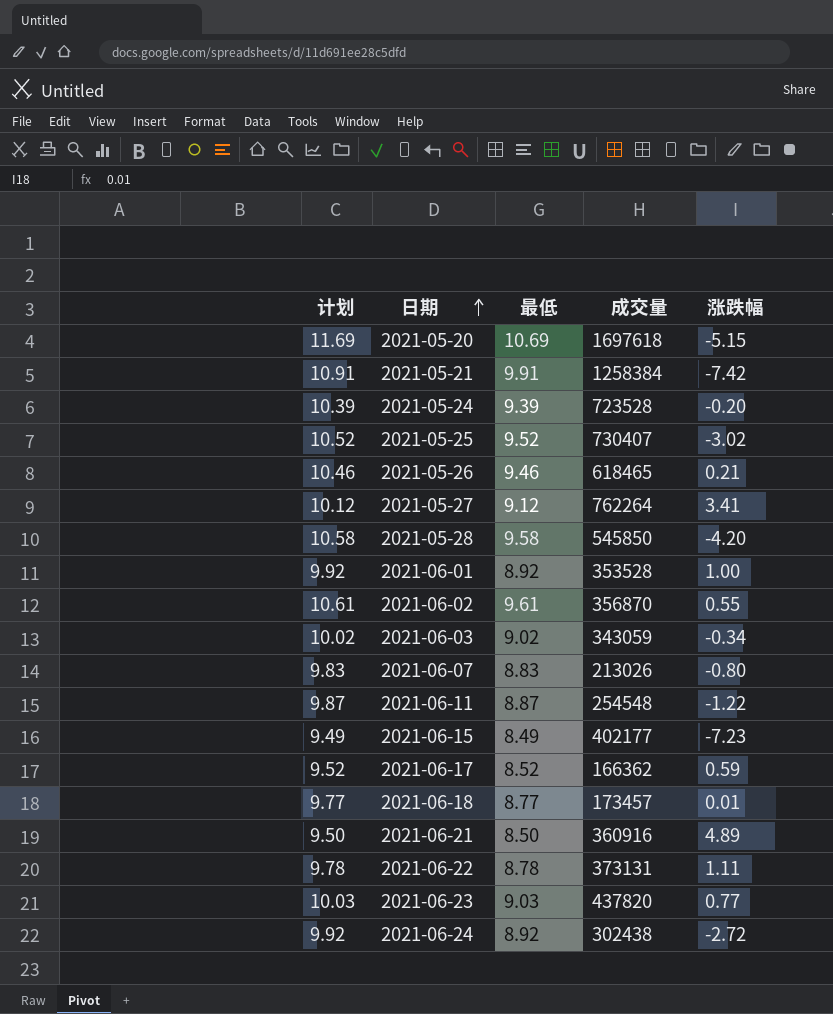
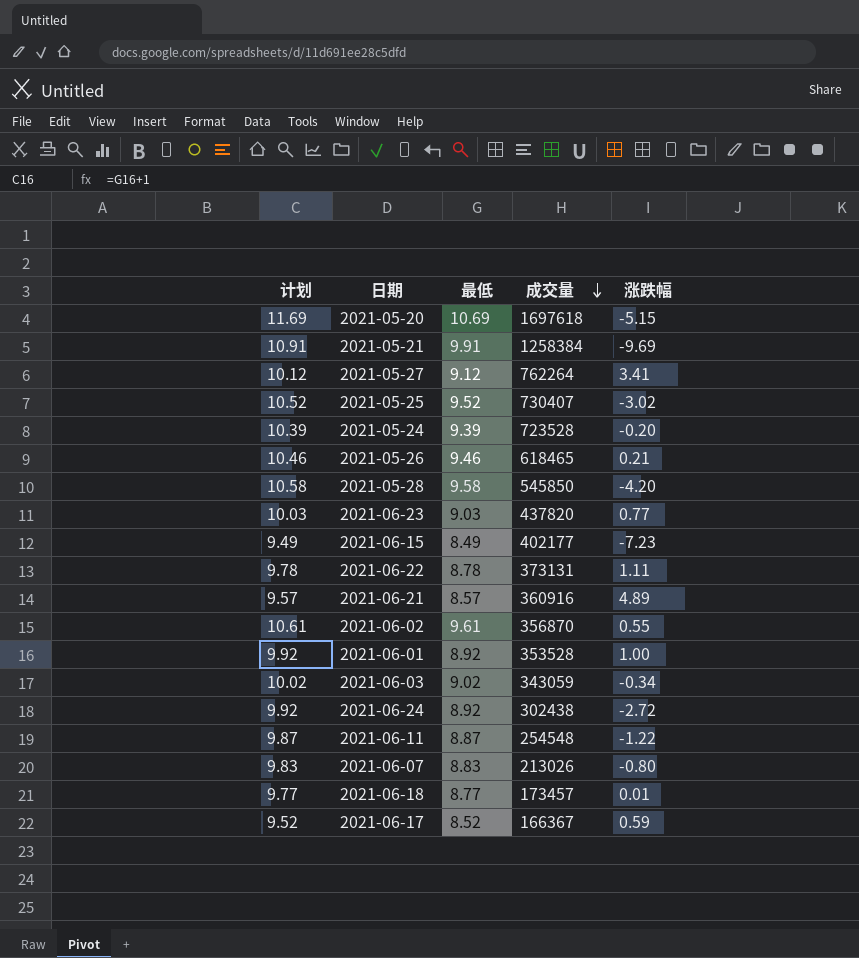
row order: 日期 ascending -> 成交量 descending
2021-05-21 | 涨跌幅: -7.42 -> -9.69
2021-06-21 | 计划: 9.50 -> 9.57
2021-06-21 | 最低: 8.50 -> 8.57
2021-06-17 | 成交量: 166362 -> 166367

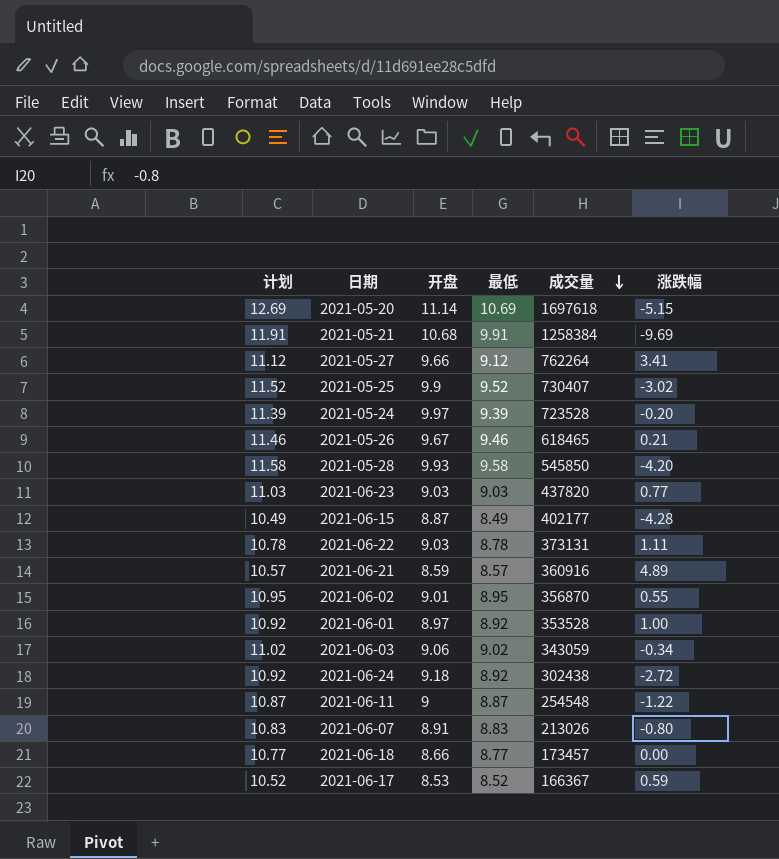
column 计划 | formula: [最低] + 1 -> [最低] + 2
column 开盘 | position: none -> 3
2021-06-15 | 涨跌幅: -7.23 -> -4.28
2021-06-02 | 最低: 9.61 -> 8.95
2021-06-18 | 涨跌幅: 0.01 -> 0.00

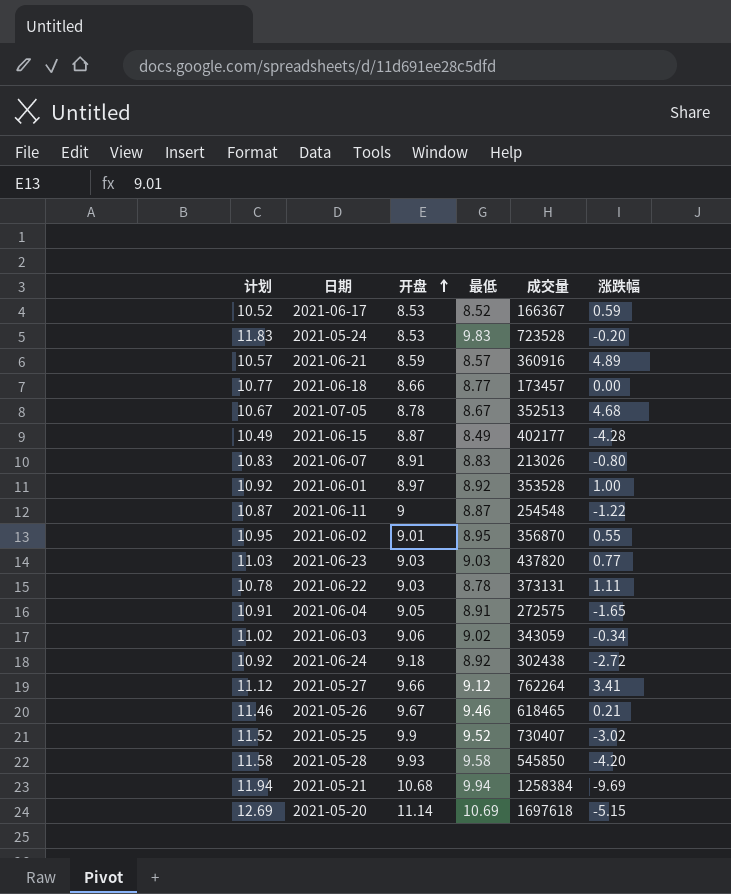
row order: 成交量 descending -> 开盘 ascending
2021-05-24 | 计划: 11.39 -> 11.83
2021-05-24 | 开盘: 9.97 -> 8.53
2021-05-24 | 最低: 9.39 -> 9.83
row 2021-07-05: none -> 10.67 | 8.78 | 8.67 | 352513 | 4.68
row 2021-06-04: none -> 10.91 | 9.05 | 8.91 | 272575 | -1.65
2021-05-21 | 计划: 11.91 -> 11.94
2021-05-21 | 最低: 9.91 -> 9.94

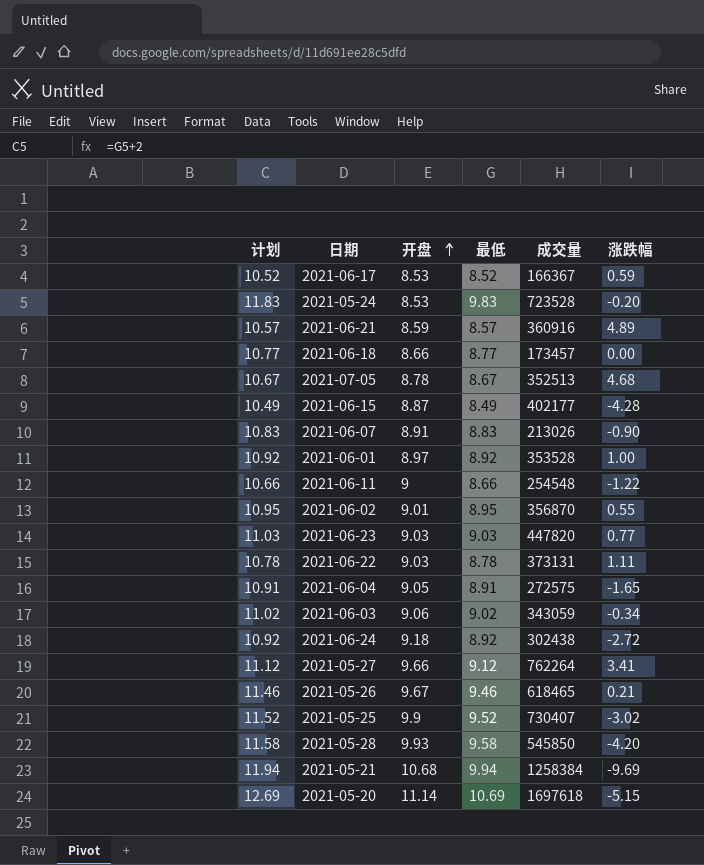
2021-06-07 | 涨跌幅: -0.80 -> -0.90
2021-06-11 | 计划: 10.87 -> 10.66
2021-06-11 | 最低: 8.87 -> 8.66
2021-06-23 | 成交量: 437820 -> 447820

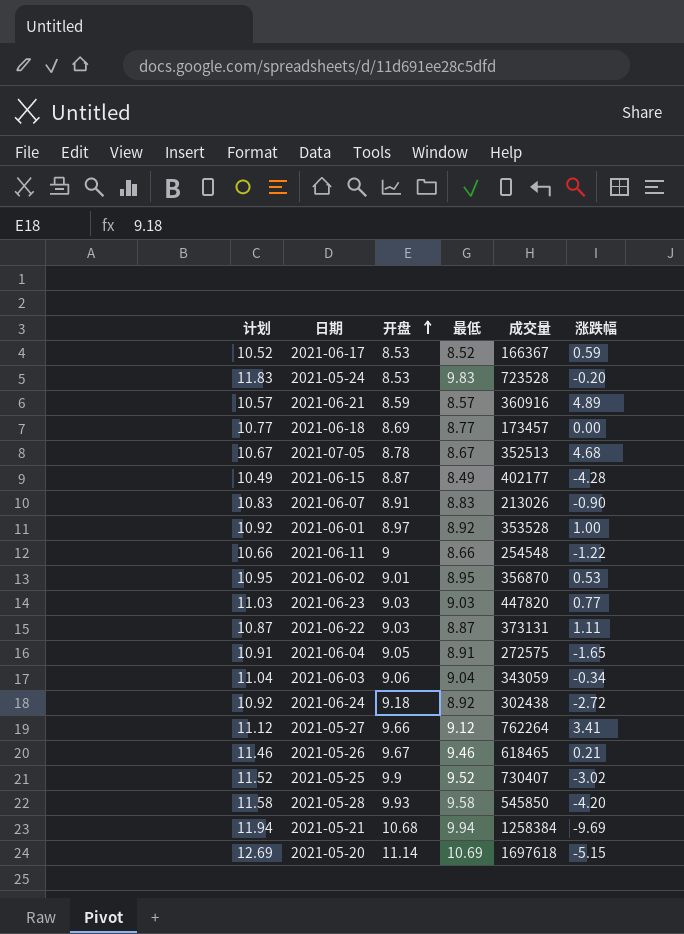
2021-06-18 | 开盘: 8.66 -> 8.69
2021-06-02 | 涨跌幅: 0.55 -> 0.53
2021-06-22 | 计划: 10.78 -> 10.87
2021-06-22 | 最低: 8.78 -> 8.87
2021-06-03 | 计划: 11.02 -> 11.04
2021-06-03 | 最低: 9.02 -> 9.04

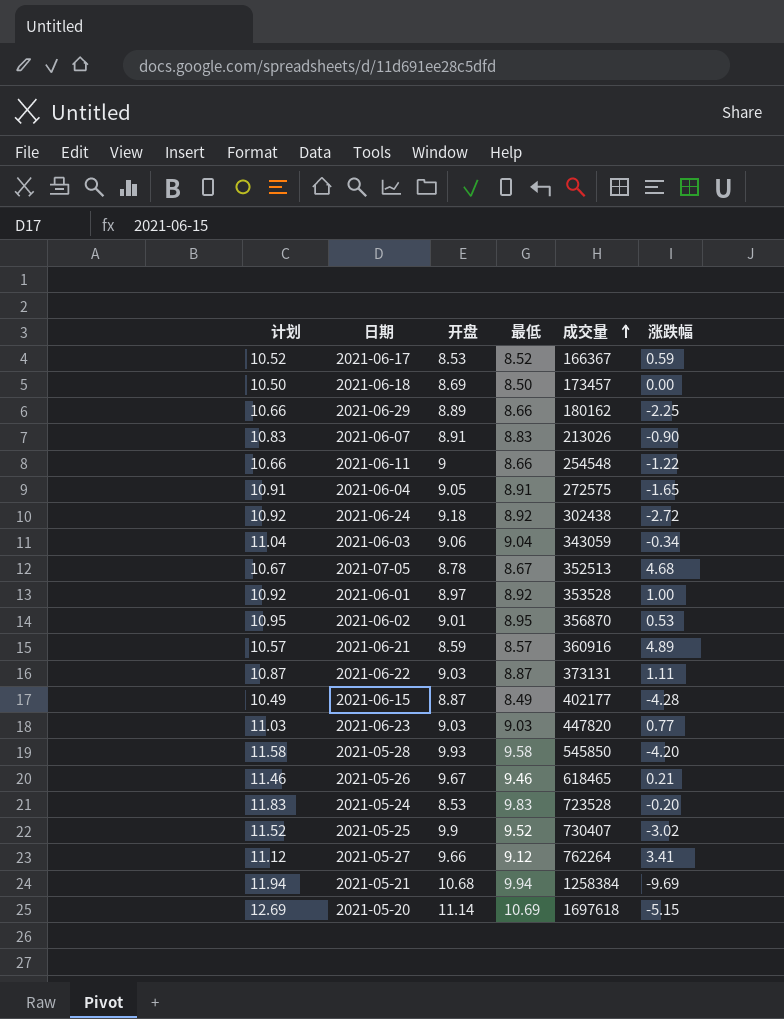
row order: 开盘 ascending -> 成交量 ascending
2021-06-18 | 计划: 10.77 -> 10.50
2021-06-18 | 最低: 8.77 -> 8.50
row 2021-06-29: none -> 10.66 | 8.89 | 8.66 | 180162 | -2.25

